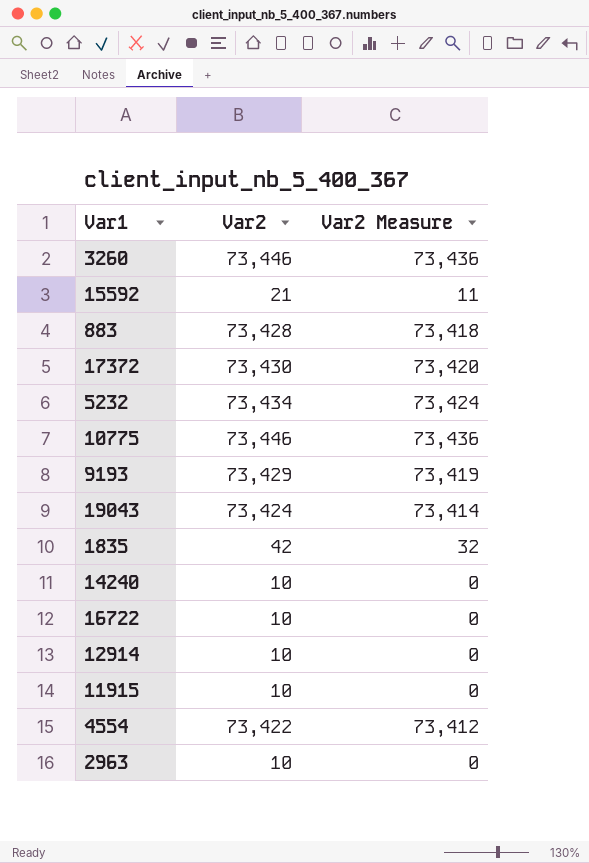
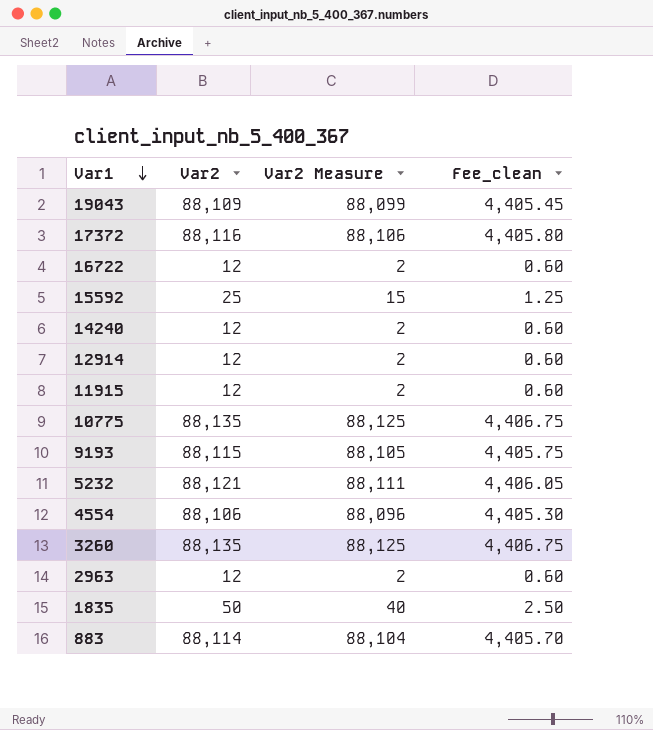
row order: none -> Var1 descending
column Fee_clean | formula: none -> [Var2] * 0.05
19043 | Var2: 73,424 -> 88,109
19043 | Var2 Measure: 73,414 -> 88,099
17372 | Var2: 73,430 -> 88,116
17372 | Var2 Measure: 73,420 -> 88,106
16722 | Var2: 10 -> 12
16722 | Var2 Measure: 0 -> 2
15592 | Var2: 21 -> 25
15592 | Var2 Measure: 11 -> 15
14240 | Var2: 10 -> 12
14240 | Var2 Measure: 0 -> 2
12914 | Var2: 10 -> 12
12914 | Var2 Measure: 0 -> 2
11915 | Var2: 10 -> 12
11915 | Var2 Measure: 0 -> 2
10775 | Var2: 73,446 -> 88,135
10775 | Var2 Measure: 73,436 -> 88,125
9193 | Var2: 73,429 -> 88,115
9193 | Var2 Measure: 73,419 -> 88,105
5232 | Var2: 73,434 -> 88,121
5232 | Var2 Measure: 73,424 -> 88,111
4554 | Var2: 73,422 -> 88,106
4554 | Var2 Measure: 73,412 -> 88,096
3260 | Var2: 73,446 -> 88,135
3260 | Var2 Measure: 73,436 -> 88,125
2963 | Var2: 10 -> 12
2963 | Var2 Measure: 0 -> 2
1835 | Var2: 42 -> 50
1835 | Var2 Measure: 32 -> 40
883 | Var2: 73,428 -> 88,114
883 | Var2 Measure: 73,418 -> 88,104

